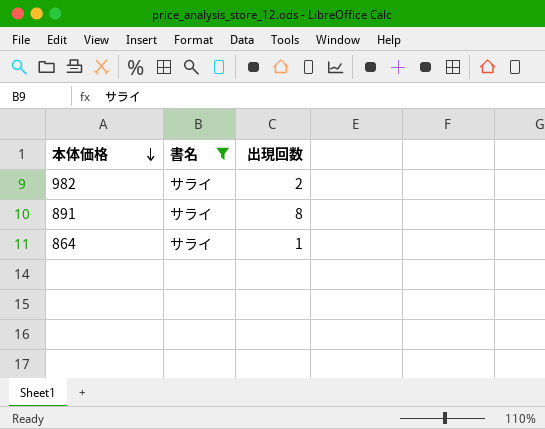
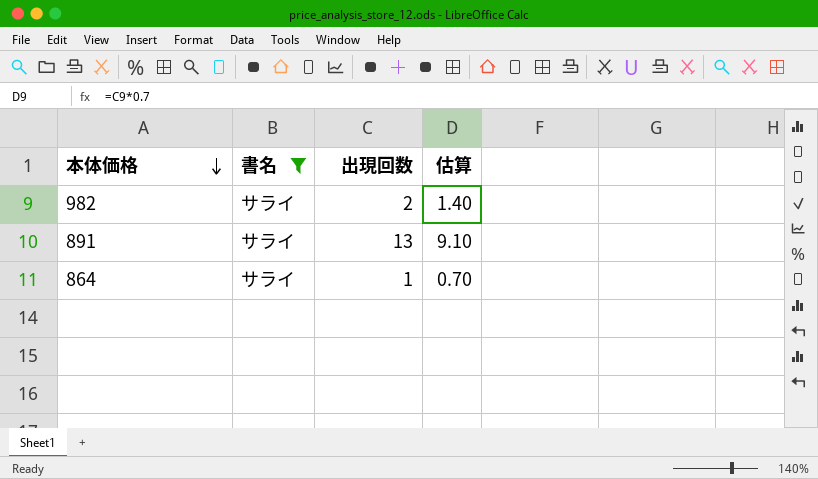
column 估算 | formula: none -> [出現回数] * 0.7
891 | 出現回数: 8 -> 13

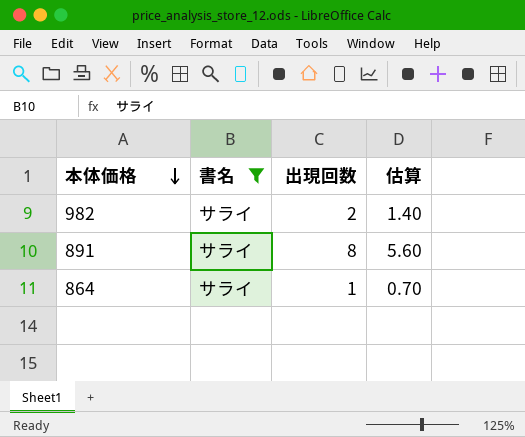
891 | 出現回数: 13 -> 8
891 | 估算: 9.10 -> 5.60

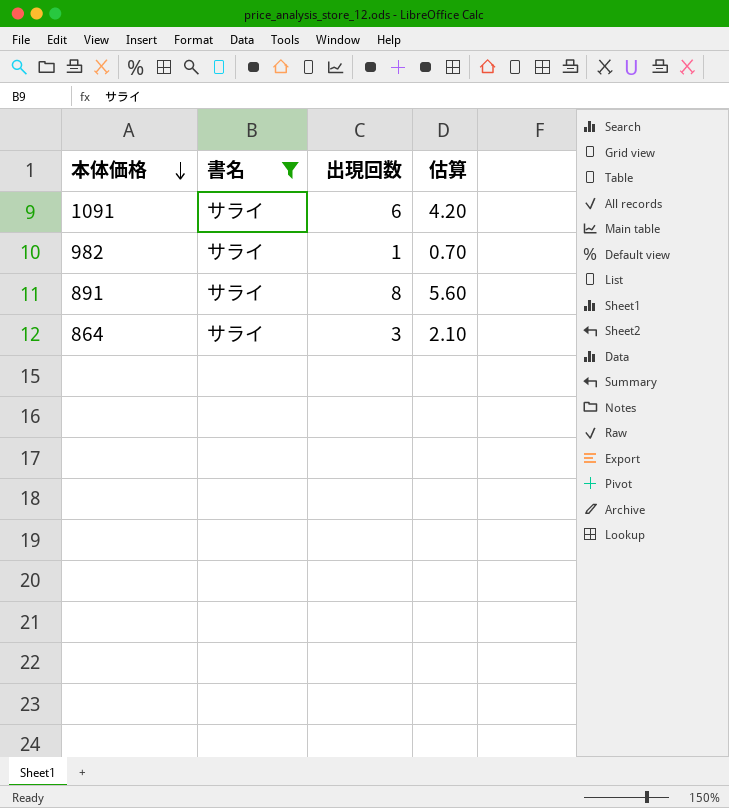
row 1091: none -> サライ | 6 | 4.20
982 | 出現回数: 2 -> 1
982 | 估算: 1.40 -> 0.70
864 | 出現回数: 1 -> 3
864 | 估算: 0.70 -> 2.10

